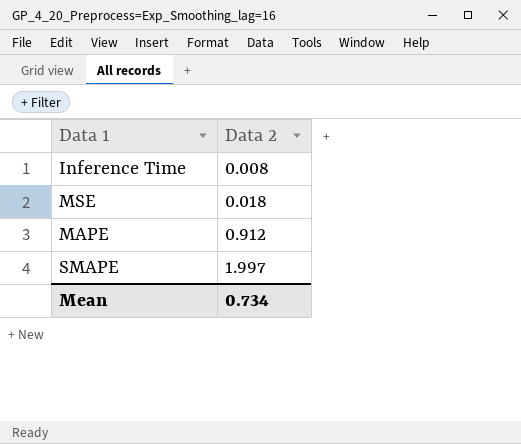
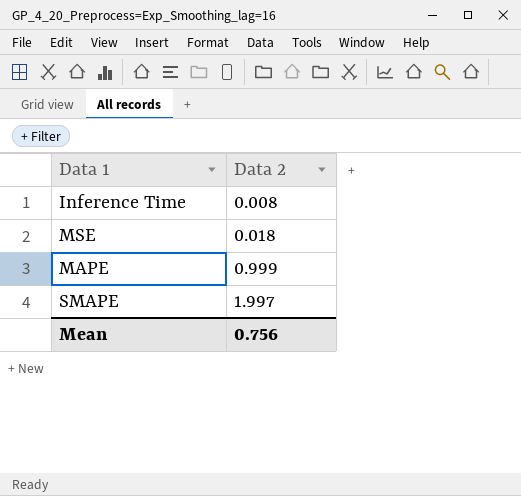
MAPE | Data 2: 0.912 -> 0.999
Mean | Data 2: 0.734 -> 0.756

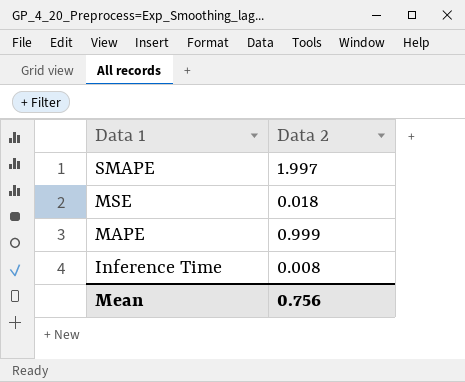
row order: Data 2 ascending -> Data 1 descending

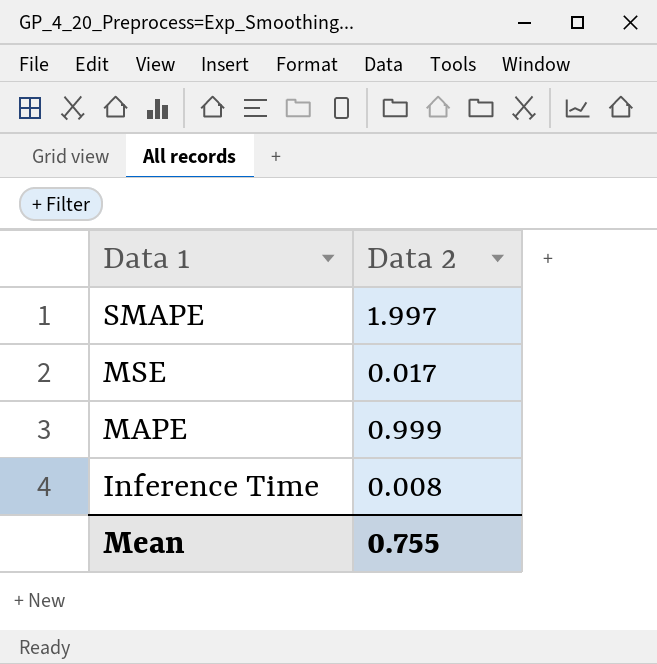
MSE | Data 2: 0.018 -> 0.017
Mean | Data 2: 0.756 -> 0.755

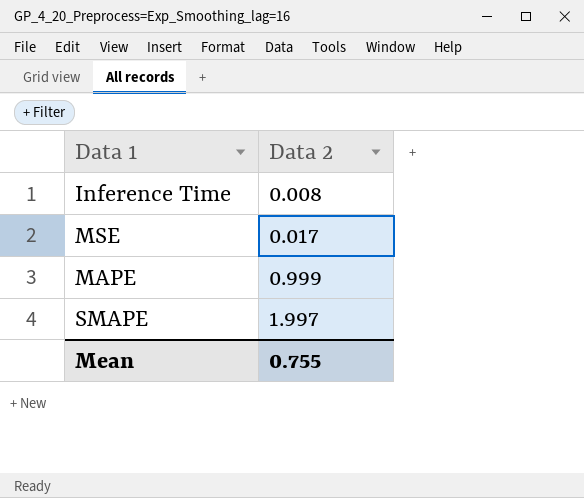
row order: Data 1 descending -> Data 2 ascending

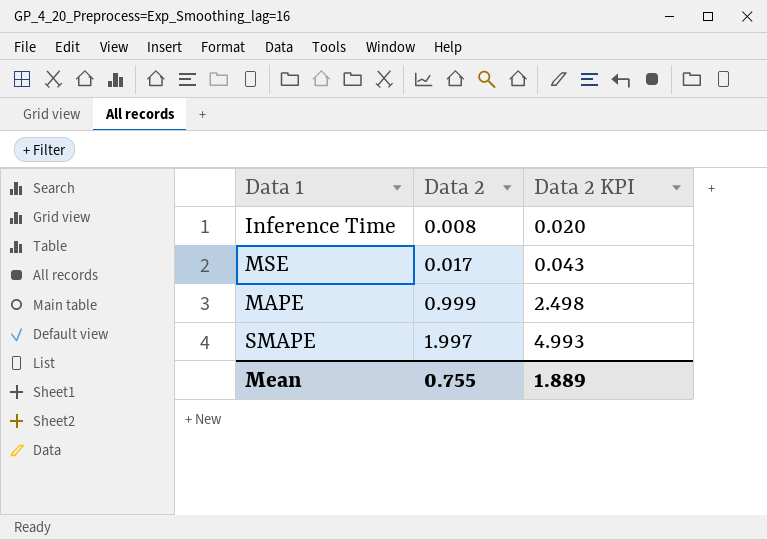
column Data 2 KPI | formula: none -> [Data 2] * 2.5

